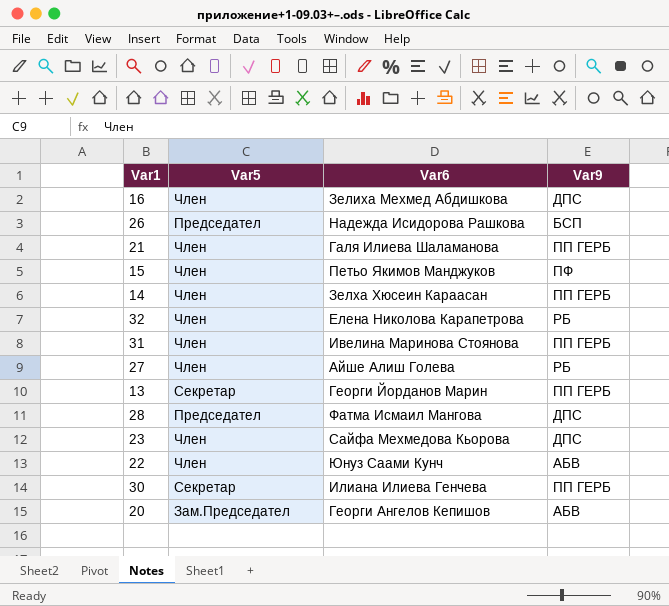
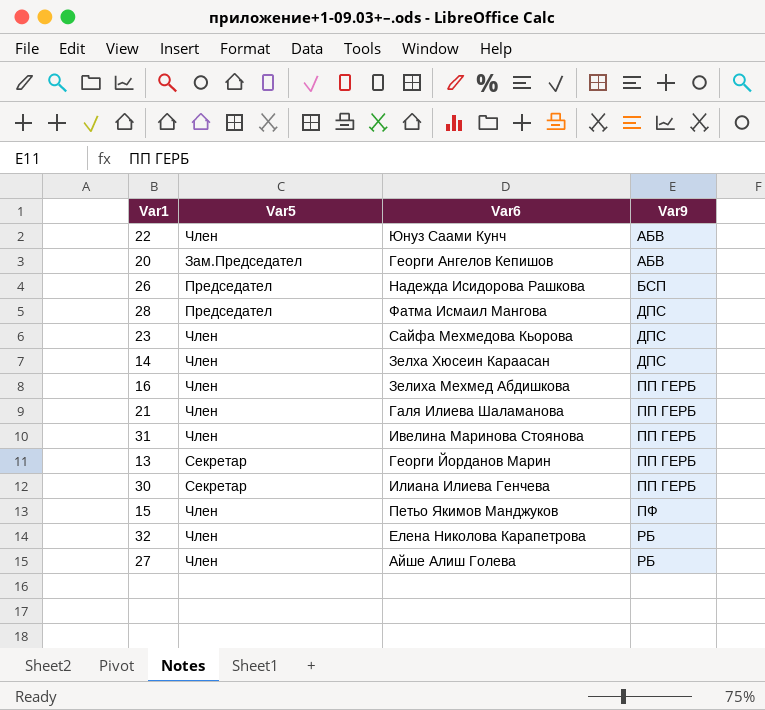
row order: none -> Var9 ascending
14 | Var9: ПП ГЕРБ -> ДПС
16 | Var9: ДПС -> ПП ГЕРБ

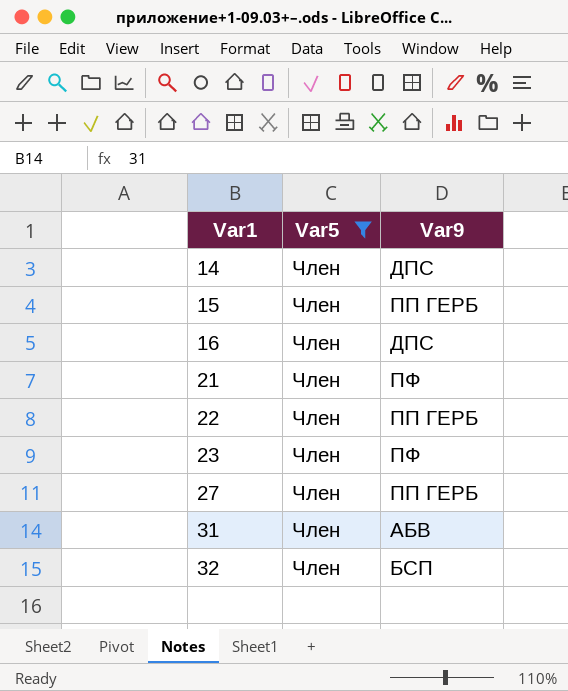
filter: none -> Var5 = Член
row order: Var9 ascending -> Var1 ascending
column Var6 | position: 3 -> none
15 | Var9: ПФ -> ПП ГЕРБ
16 | Var9: ПП ГЕРБ -> ДПС
21 | Var9: ПП ГЕРБ -> ПФ
22 | Var9: АБВ -> ПП ГЕРБ
23 | Var9: ДПС -> ПФ
27 | Var9: РБ -> ПП ГЕРБ
31 | Var9: ПП ГЕРБ -> АБВ
32 | Var9: РБ -> БСП

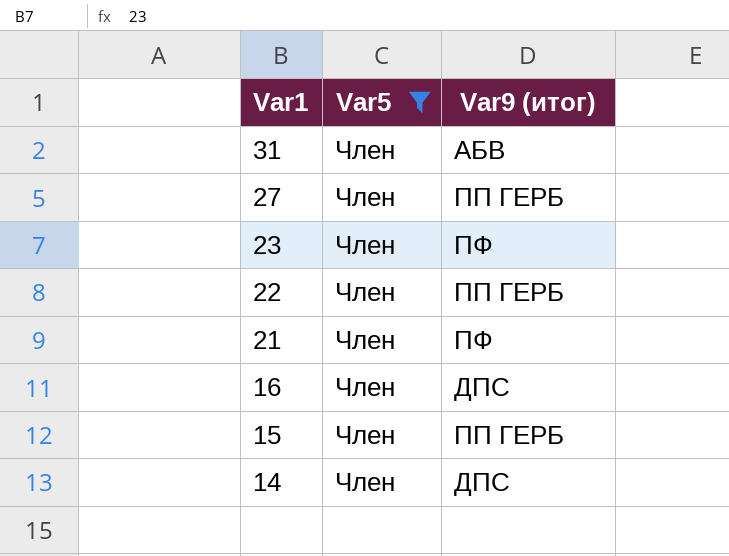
row order: Var1 ascending -> Var1 descending
column name: Var9 -> Var9 (итог)
row 32: Член | БСП -> none

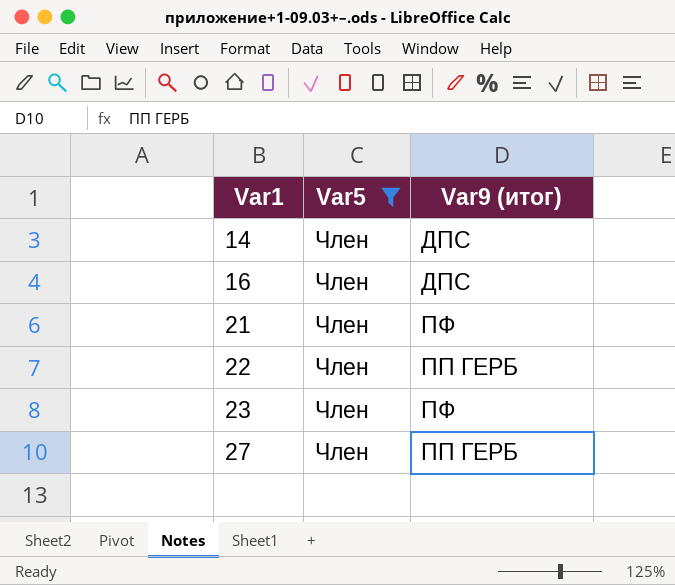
row order: Var1 descending -> Var1 ascending
row 31: Член | АБВ -> none
row 15: Член | ПП ГЕРБ -> none

